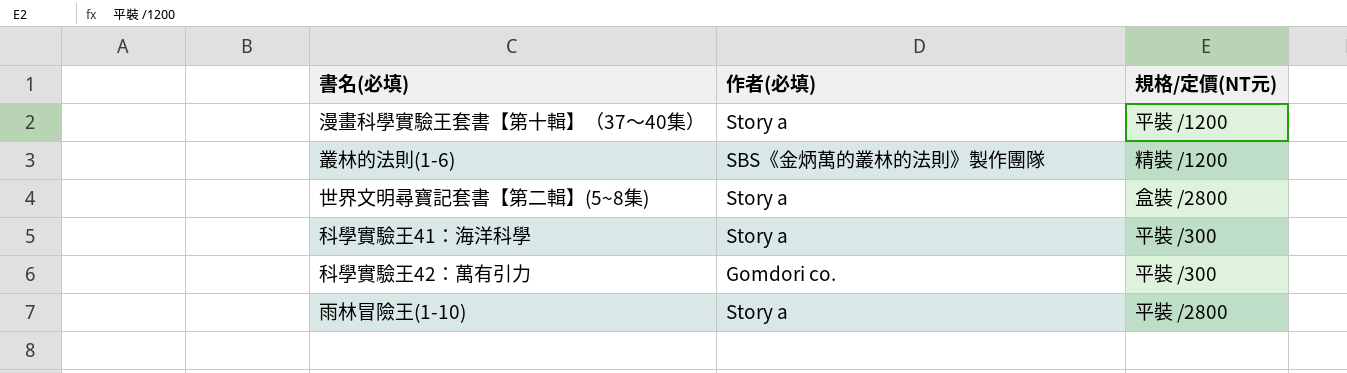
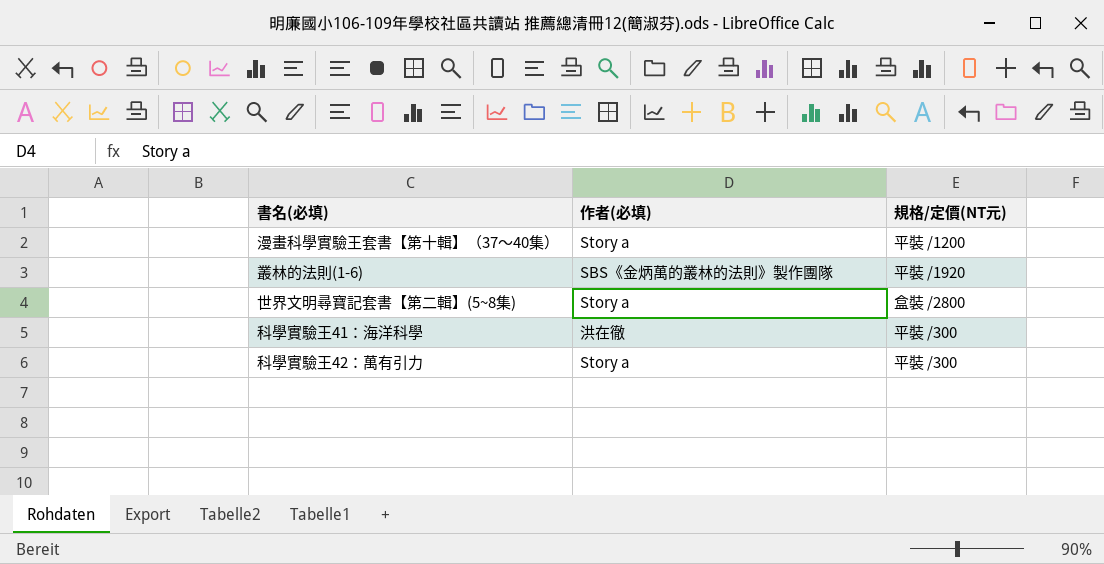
row 雨林冒險王(1-10): Story a | 平裝 /2800 -> none
叢林的法則(1-6) | 規格/定價(NT元): 精裝 /1200 -> 平裝 /1920
科學實驗王41：海洋科學 | 作者(必填): Story a -> 洪在徹
科學實驗王42：萬有引力 | 作者(必填): Gomdori co. -> Story a

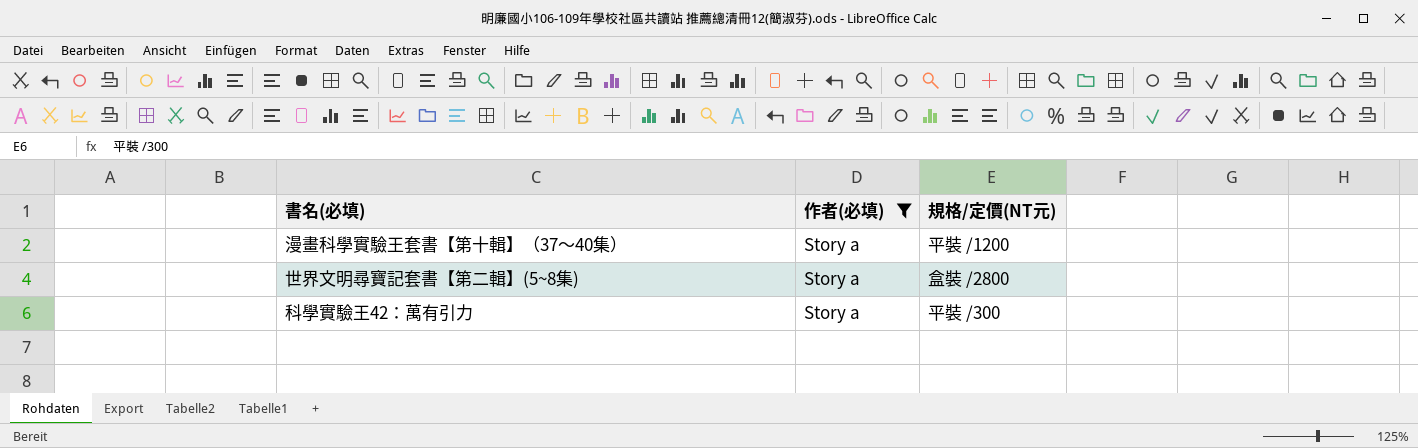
filter: none -> 作者(必填) = Story a

